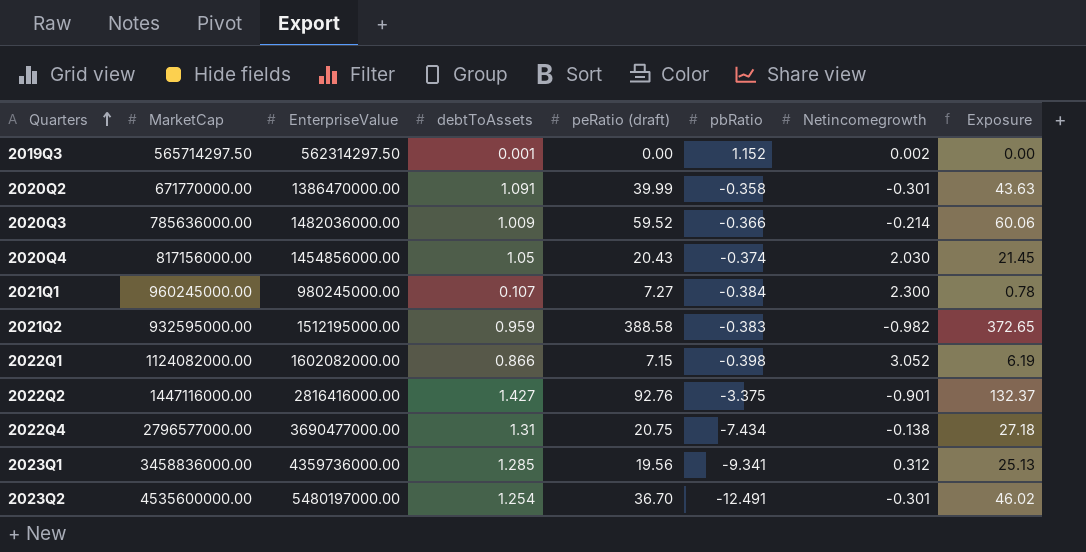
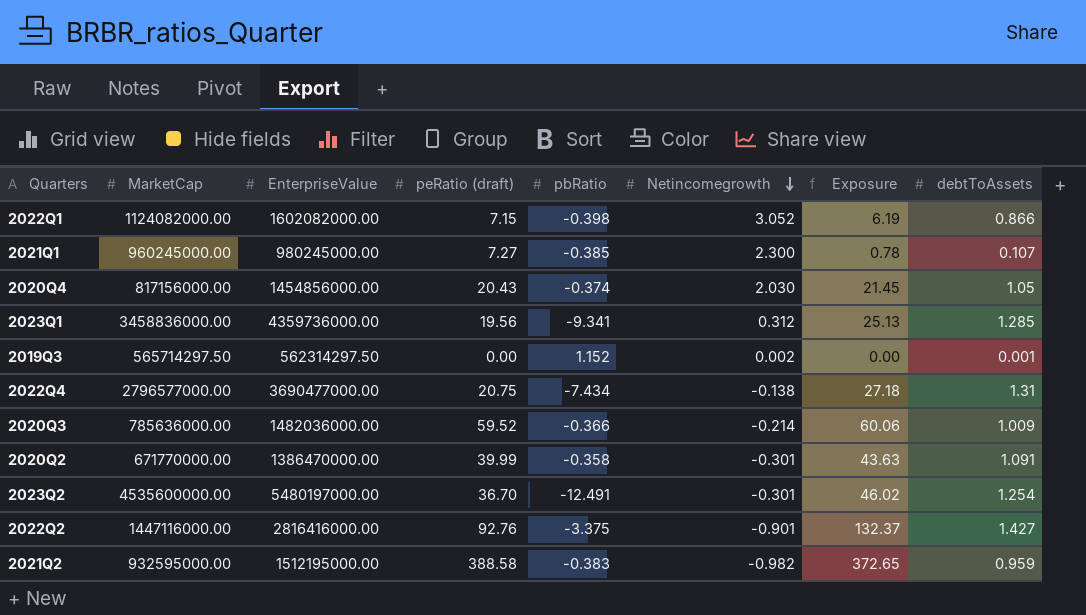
row order: Quarters ascending -> Netincomegrowth descending
column debtToAssets | position: 4 -> 8
2021Q1 | pbRatio: -0.384 -> -0.385

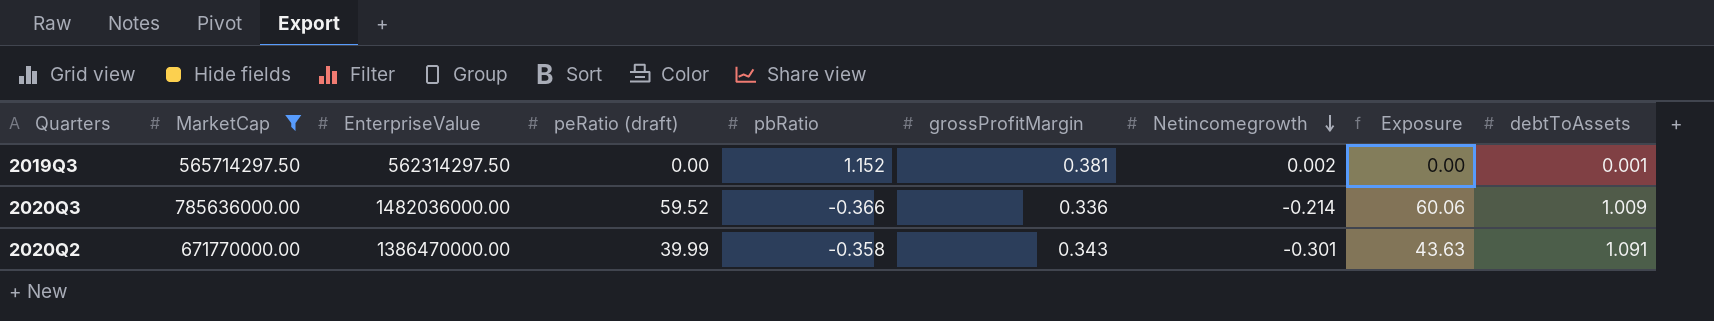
filter: none -> MarketCap <= 785636000.00
column grossProfitMargin | position: none -> 6

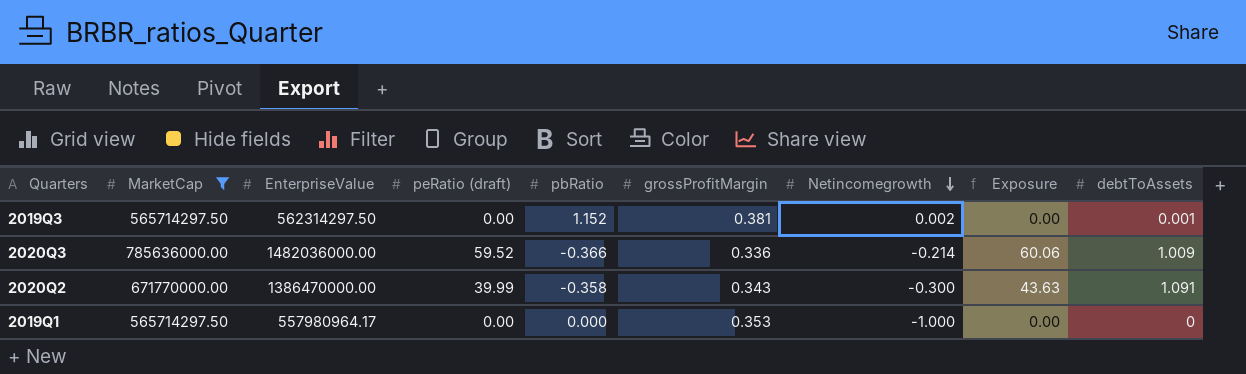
2020Q2 | Netincomegrowth: -0.301 -> -0.300
row 2019Q1: none -> 565714297.50 | 557980964.17 | 0.00 | 0.000 | 0.353 | -1.000 | 0.00 | 0

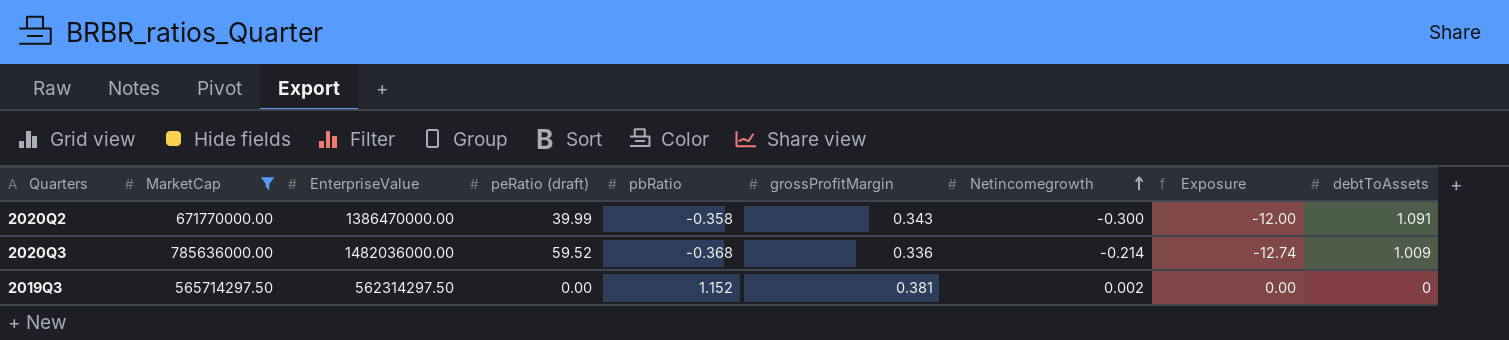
row order: Netincomegrowth descending -> Netincomegrowth ascending
column Exposure | formula: [peRatio (draft)] * [debtToAssets] -> [peRatio (draft)] * [Netincomegrowth]
row 2019Q1: 565714297.50 | 557980964.17 | 0.00 | 0.000 | 0.353 | -1.000 | 0.00 | 0 -> none
2020Q3 | pbRatio: -0.366 -> -0.368
2019Q3 | debtToAssets: 0.001 -> 0

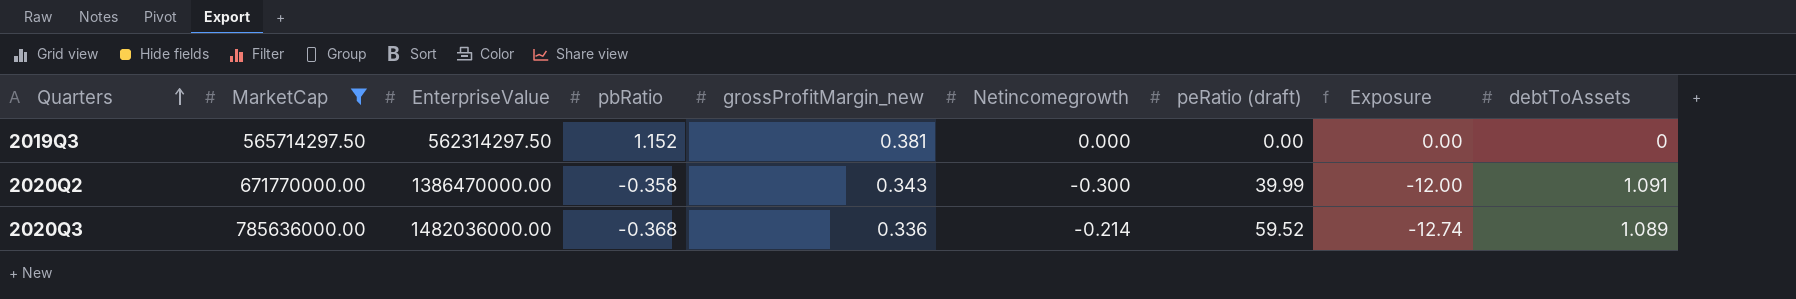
row order: Netincomegrowth ascending -> Quarters ascending
column name: grossProfitMargin -> grossProfitMargin_new
column peRatio (draft) | position: 4 -> 7
2019Q3 | Netincomegrowth: 0.002 -> 0.000
2020Q3 | debtToAssets: 1.009 -> 1.089

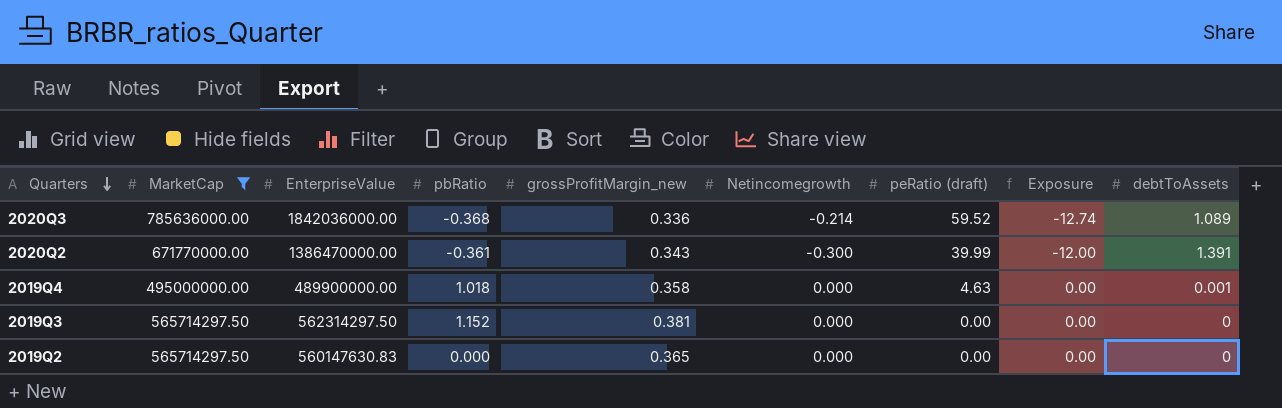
row order: Quarters ascending -> Quarters descending
2020Q3 | EnterpriseValue: 1482036000.00 -> 1842036000.00
2020Q2 | pbRatio: -0.358 -> -0.361
2020Q2 | debtToAssets: 1.091 -> 1.391
row 2019Q4: none -> 495000000.00 | 489900000.00 | 1.018 | 0.358 | 0.000 | 4.63 | 0.00 | 0.001
row 2019Q2: none -> 565714297.50 | 560147630.83 | 0.000 | 0.365 | 0.000 | 0.00 | 0.00 | 0

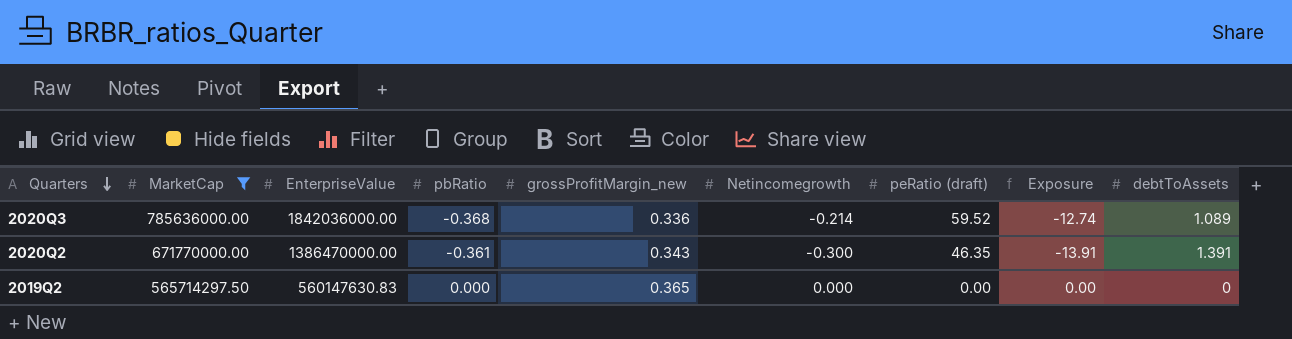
row 2019Q4: 495000000.00 | 489900000.00 | 1.018 | 0.358 | 0.000 | 4.63 | 0.00 | 0.001 -> none
row 2019Q3: 565714297.50 | 562314297.50 | 1.152 | 0.381 | 0.000 | 0.00 | 0.00 | 0 -> none
2020Q2 | peRatio (draft): 39.99 -> 46.35
2020Q2 | Exposure: -12.00 -> -13.91

